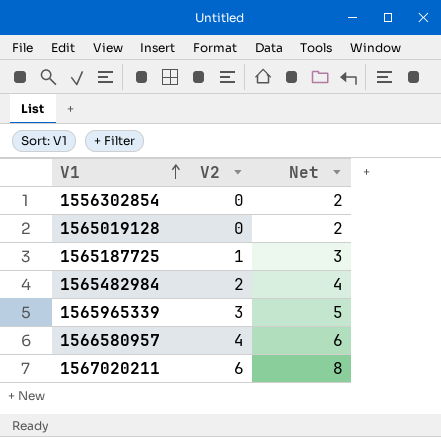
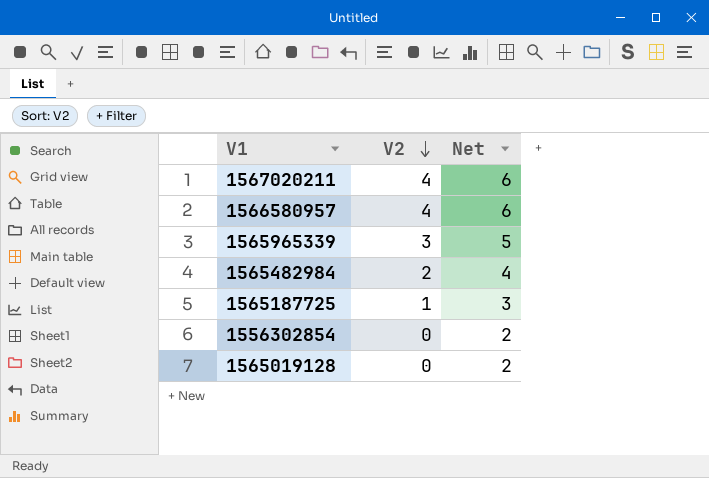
row order: V1 ascending -> V2 descending
1567020211 | V2: 6 -> 4
1567020211 | Net: 8 -> 6

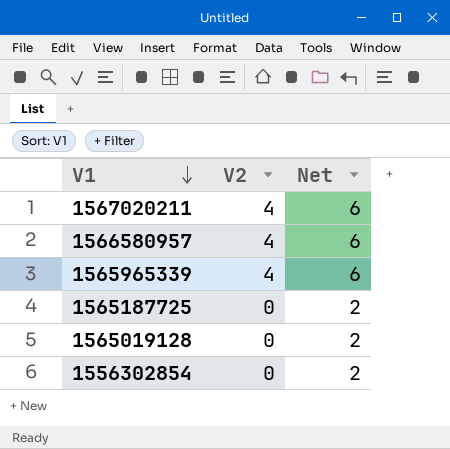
row order: V2 descending -> V1 descending
row 1565482984: 2 | 4 -> none
1565965339 | V2: 3 -> 4
1565965339 | Net: 5 -> 6
1565187725 | V2: 1 -> 0
1565187725 | Net: 3 -> 2

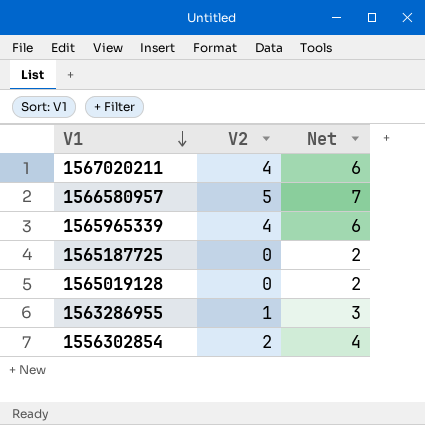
1566580957 | V2: 4 -> 5
1566580957 | Net: 6 -> 7
row 1563286955: none -> 1 | 3
1556302854 | V2: 0 -> 2
1556302854 | Net: 2 -> 4

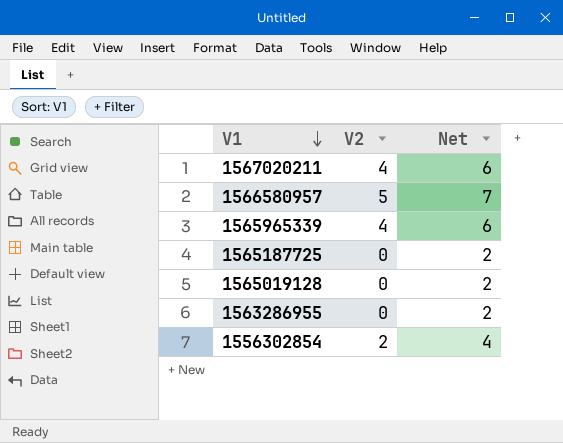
1563286955 | V2: 1 -> 0
1563286955 | Net: 3 -> 2

